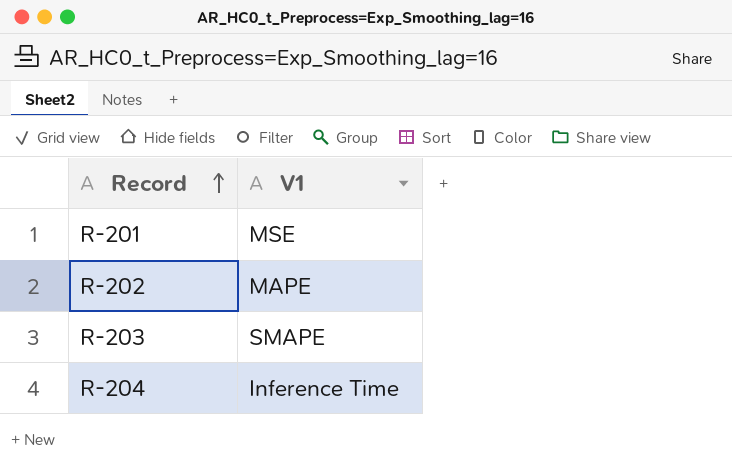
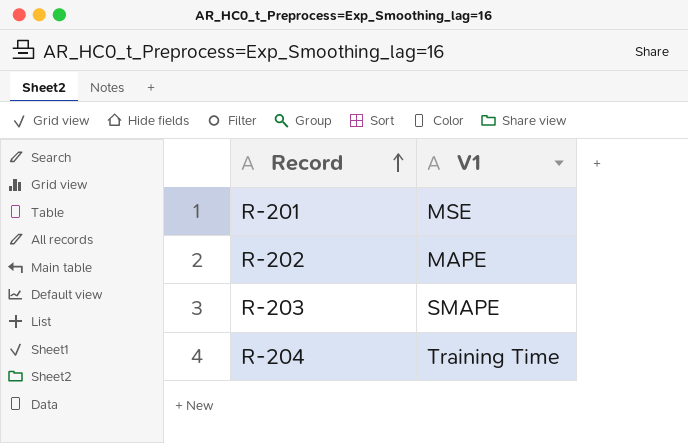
R-204 | V1: Inference Time -> Training Time

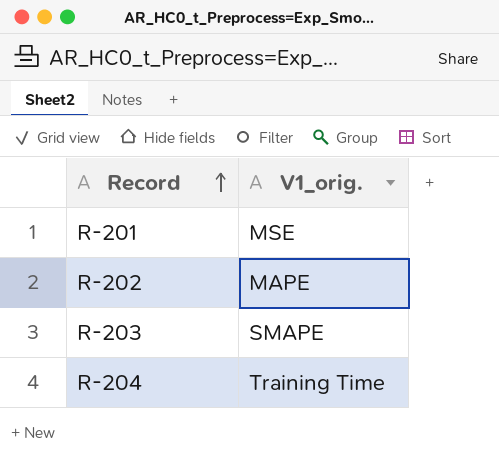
column name: V1 -> V1_orig.

